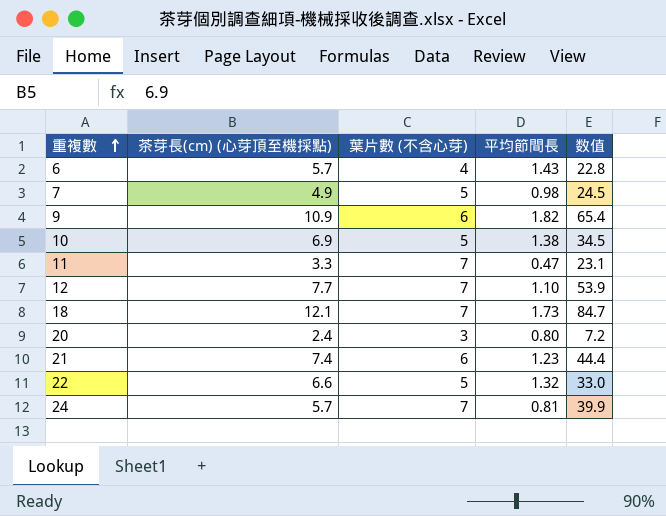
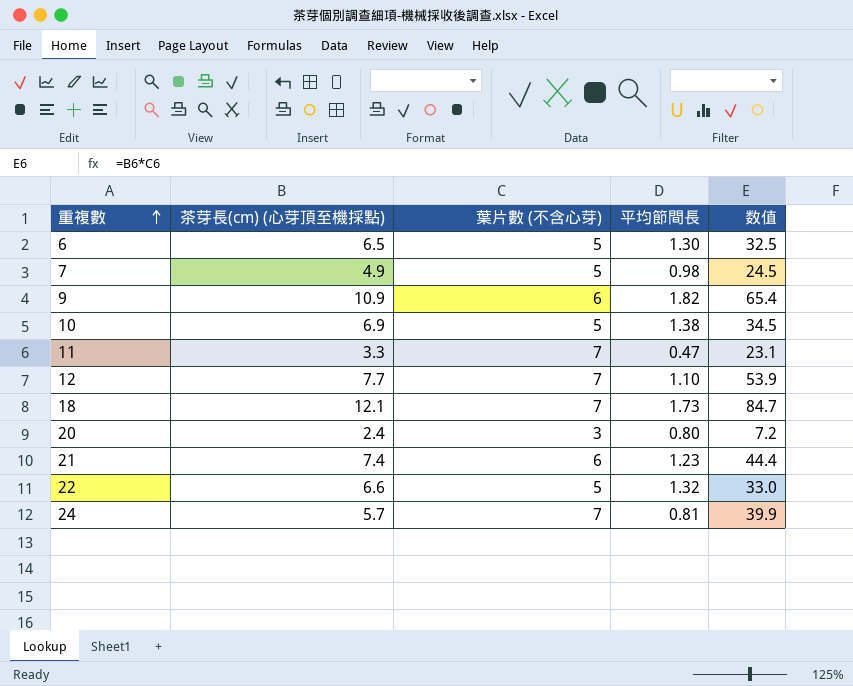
6 | 茶芽長(cm) (心芽頂至機採點): 5.7 -> 6.5
6 | 葉片數 (不含心芽): 4 -> 5
6 | 平均節間長: 1.43 -> 1.30
6 | 数值: 22.8 -> 32.5

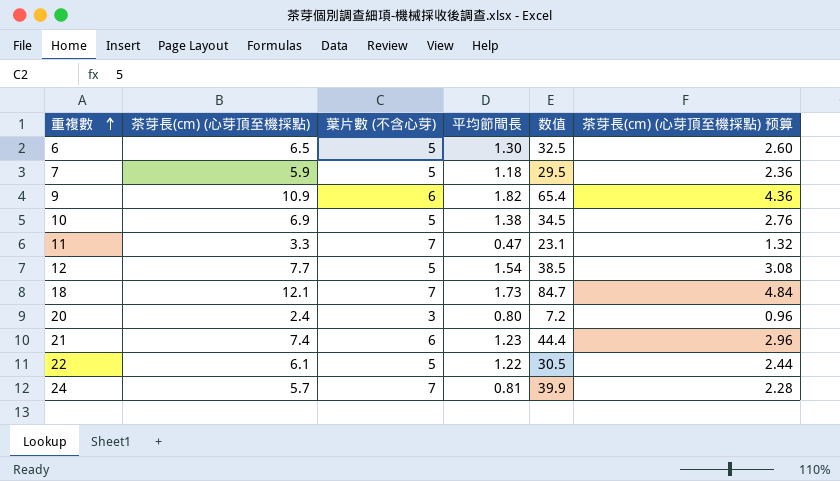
column 茶芽長(cm) (心芽頂至機採點) 预算 | formula: none -> [茶芽長(cm) (心芽頂至機採點)] * 0.4
7 | 茶芽長(cm) (心芽頂至機採點): 4.9 -> 5.9
7 | 平均節間長: 0.98 -> 1.18
7 | 数值: 24.5 -> 29.5
12 | 葉片數 (不含心芽): 7 -> 5
12 | 平均節間長: 1.10 -> 1.54
12 | 数值: 53.9 -> 38.5
22 | 茶芽長(cm) (心芽頂至機採點): 6.6 -> 6.1
22 | 平均節間長: 1.32 -> 1.22
22 | 数值: 33.0 -> 30.5

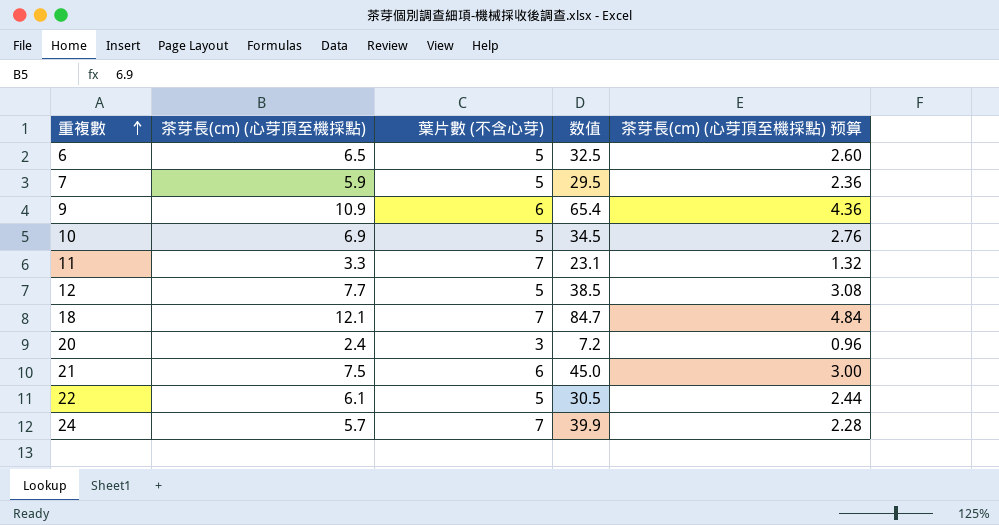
column 平均節間長 | formula: [茶芽長(cm) (心芽頂至機採點)] / [葉片數 (不含心芽)] -> none
21 | 茶芽長(cm) (心芽頂至機採點): 7.4 -> 7.5
21 | 数值: 44.4 -> 45.0
21 | 茶芽長(cm) (心芽頂至機採點) 预算: 2.96 -> 3.00

